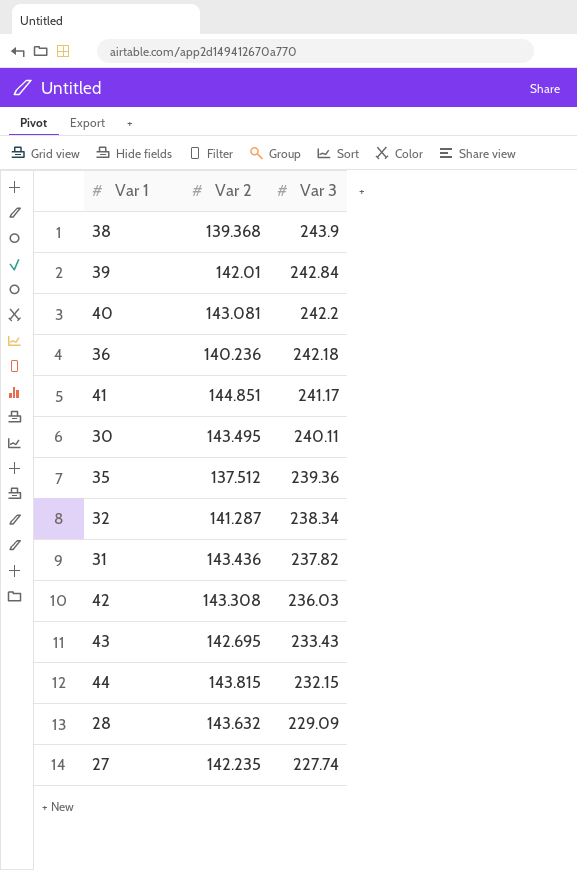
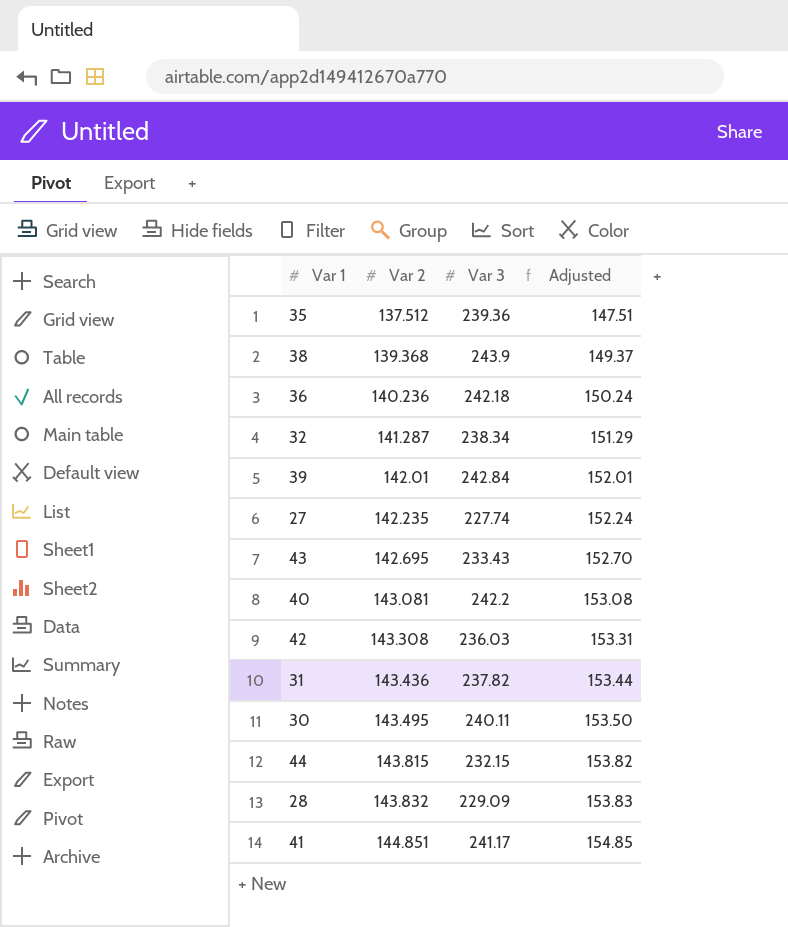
row order: Var 3 descending -> Var 2 ascending
column Adjusted | formula: none -> [Var 2] + 10
28 | Var 2: 143.632 -> 143.832

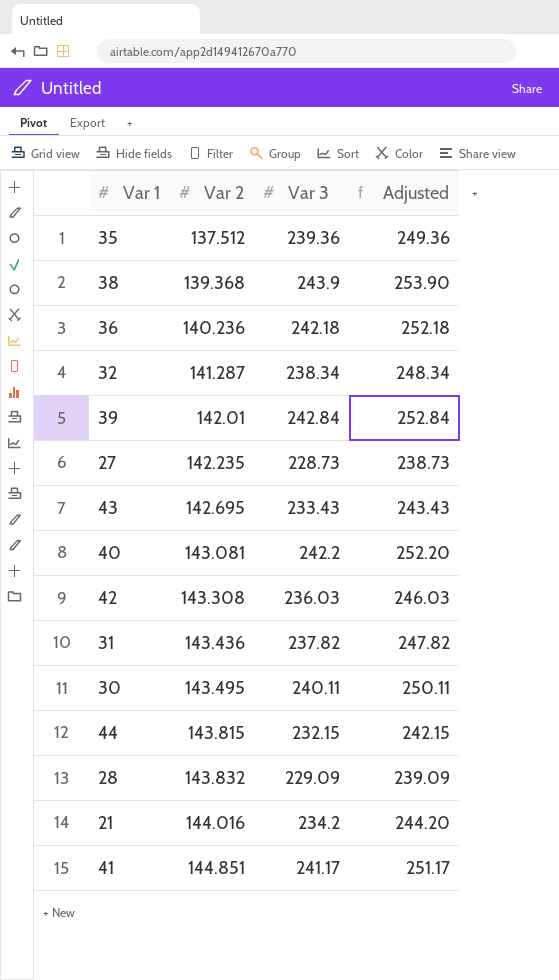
column Adjusted | formula: [Var 2] + 10 -> [Var 3] + 10
27 | Var 3: 227.74 -> 228.73
row 21: none -> 144.016 | 234.2 | 244.20

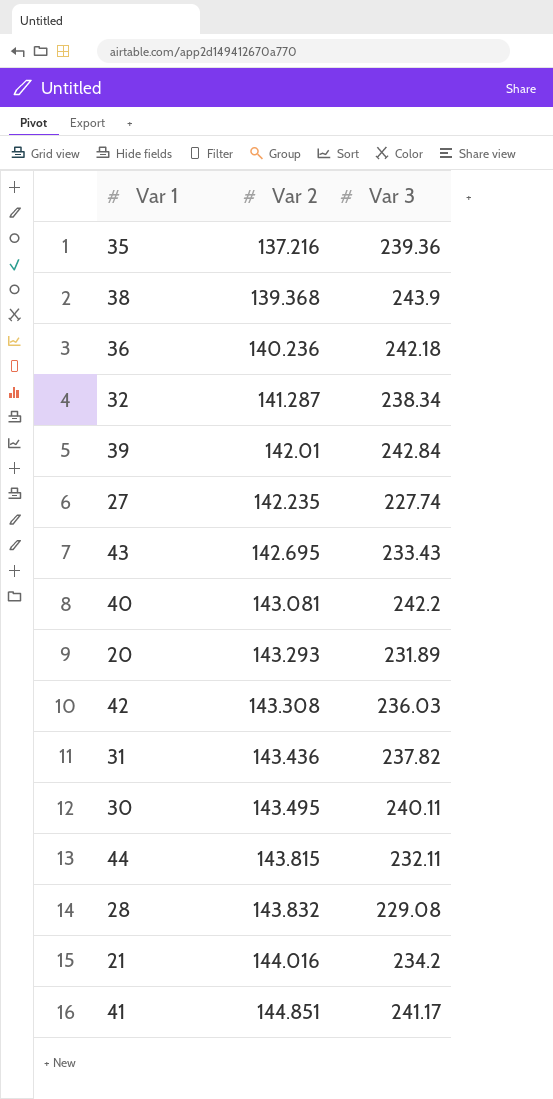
column Adjusted | formula: [Var 3] + 10 -> none
35 | Var 2: 137.512 -> 137.216
27 | Var 3: 228.73 -> 227.74
row 20: none -> 143.293 | 231.89
44 | Var 3: 232.15 -> 232.11
28 | Var 3: 229.09 -> 229.08

